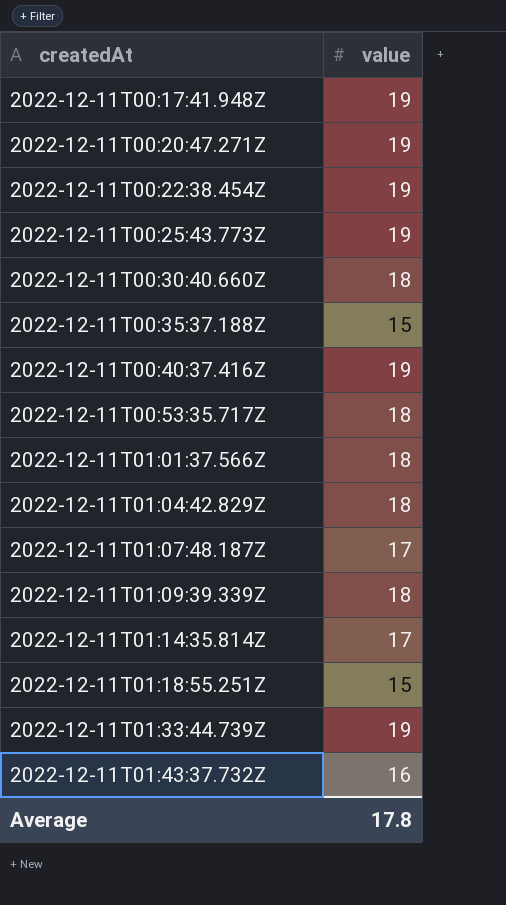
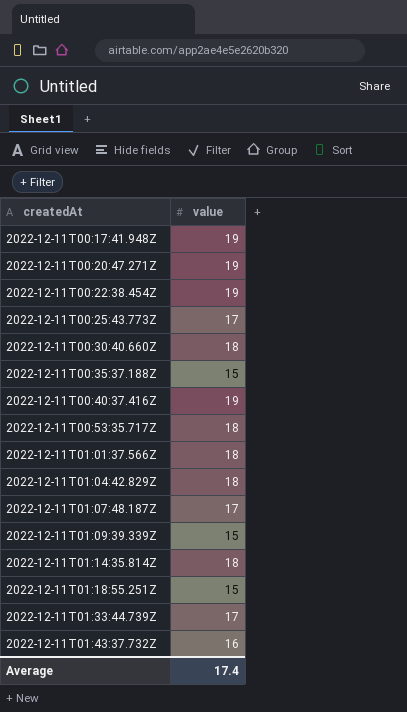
2022-12-11T00:25:43.773Z | value: 19 -> 17
2022-12-11T01:09:39.339Z | value: 18 -> 15
2022-12-11T01:14:35.814Z | value: 17 -> 18
2022-12-11T01:33:44.739Z | value: 19 -> 17
Average | value: 17.8 -> 17.4

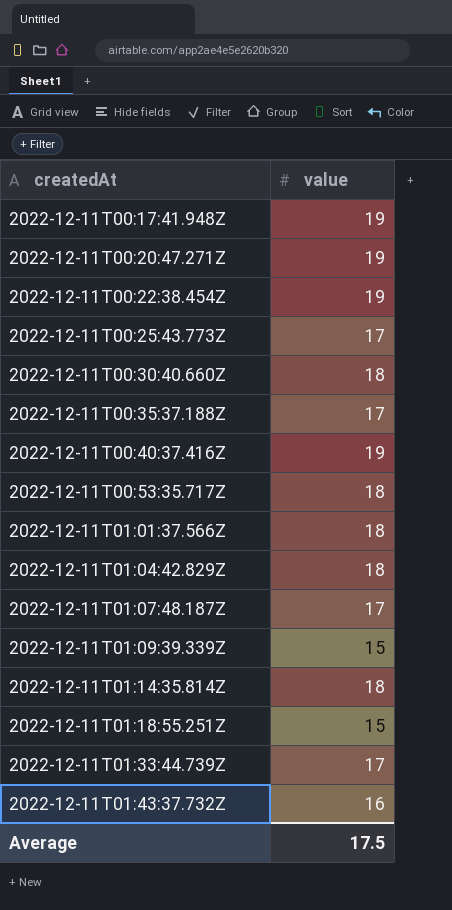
2022-12-11T00:35:37.188Z | value: 15 -> 17
Average | value: 17.4 -> 17.5

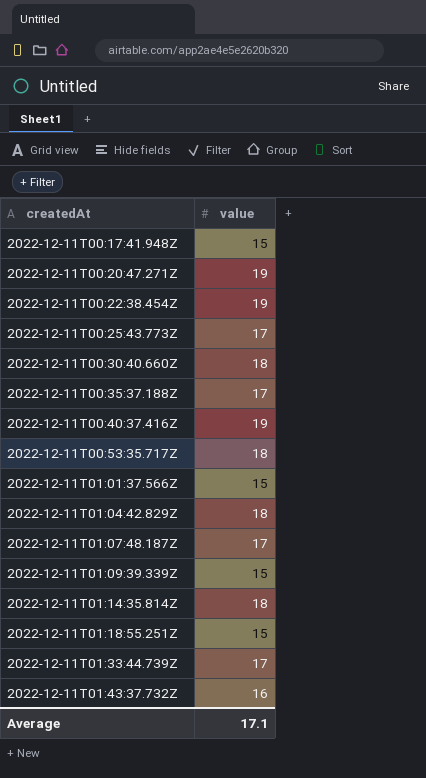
2022-12-11T00:17:41.948Z | value: 19 -> 15
2022-12-11T01:01:37.566Z | value: 18 -> 15
Average | value: 17.5 -> 17.1

